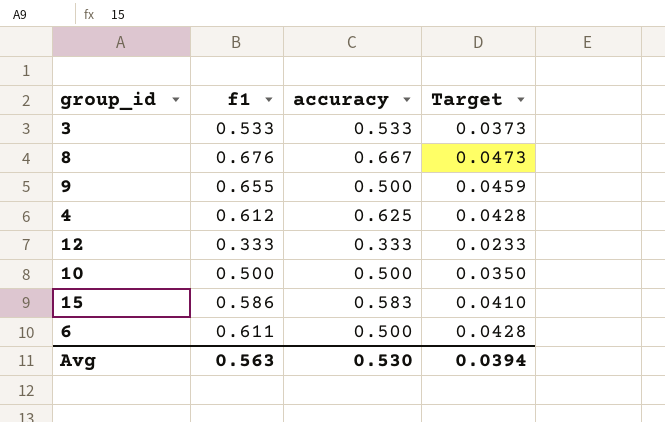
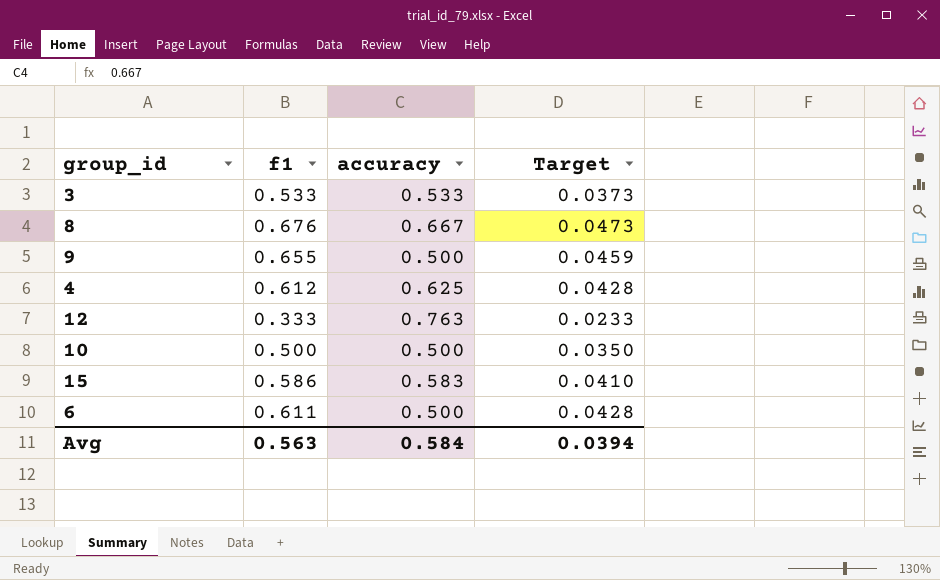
12 | accuracy: 0.333 -> 0.763
Avg | accuracy: 0.530 -> 0.584

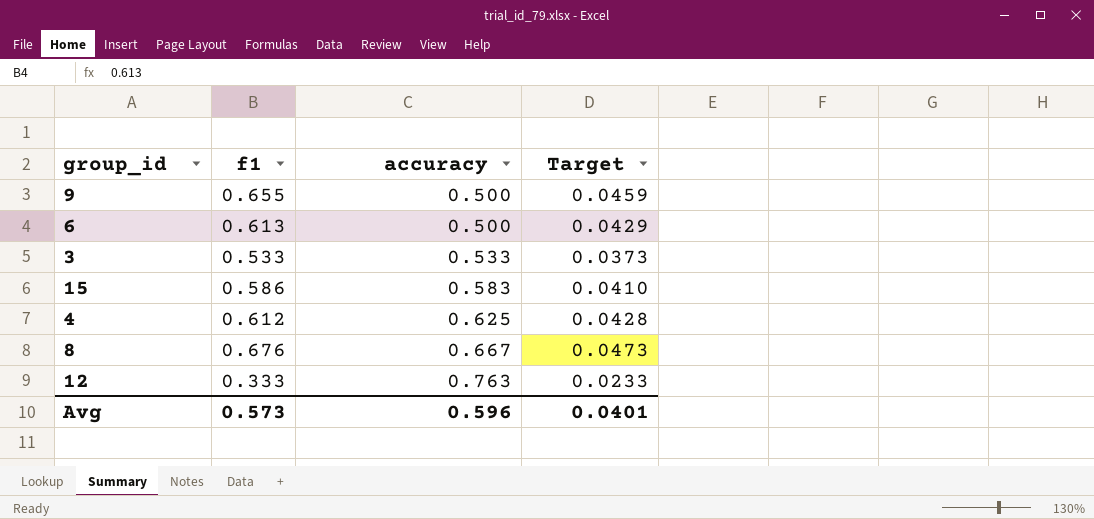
row order: none -> accuracy ascending
row 10: 0.500 | 0.500 | 0.0350 -> none
6 | f1: 0.611 -> 0.613
6 | Target: 0.0428 -> 0.0429
Avg | f1: 0.563 -> 0.573
Avg | accuracy: 0.584 -> 0.596
Avg | Target: 0.0394 -> 0.0401

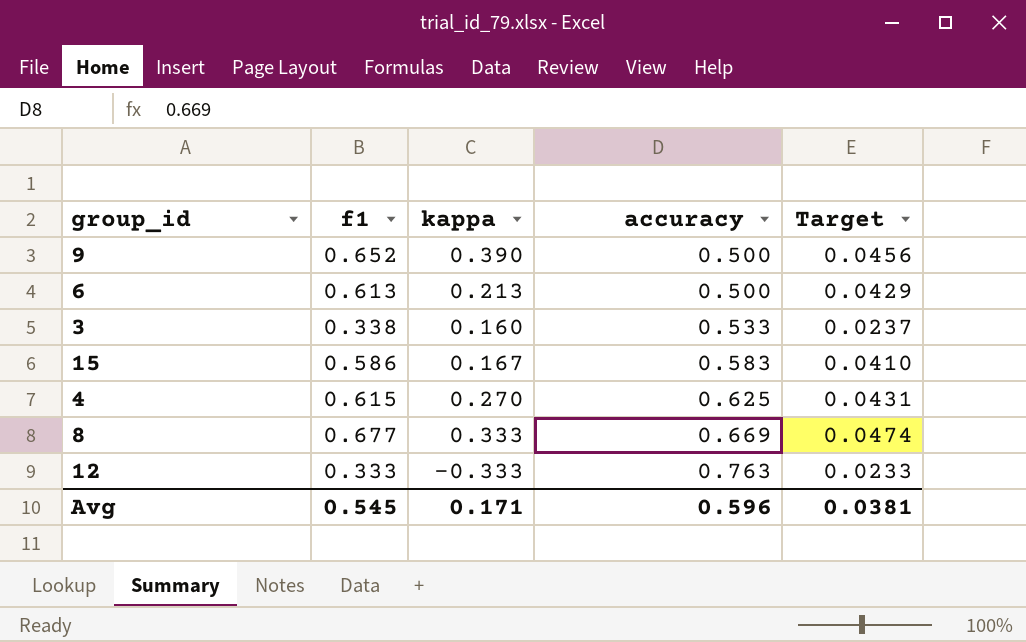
column kappa | position: none -> 3
9 | f1: 0.655 -> 0.652
9 | Target: 0.0459 -> 0.0456
3 | f1: 0.533 -> 0.338
3 | Target: 0.0373 -> 0.0237
4 | f1: 0.612 -> 0.615
4 | Target: 0.0428 -> 0.0431
8 | f1: 0.676 -> 0.677
8 | accuracy: 0.667 -> 0.669
8 | Target: 0.0473 -> 0.0474
Avg | f1: 0.573 -> 0.545
Avg | Target: 0.0401 -> 0.0381

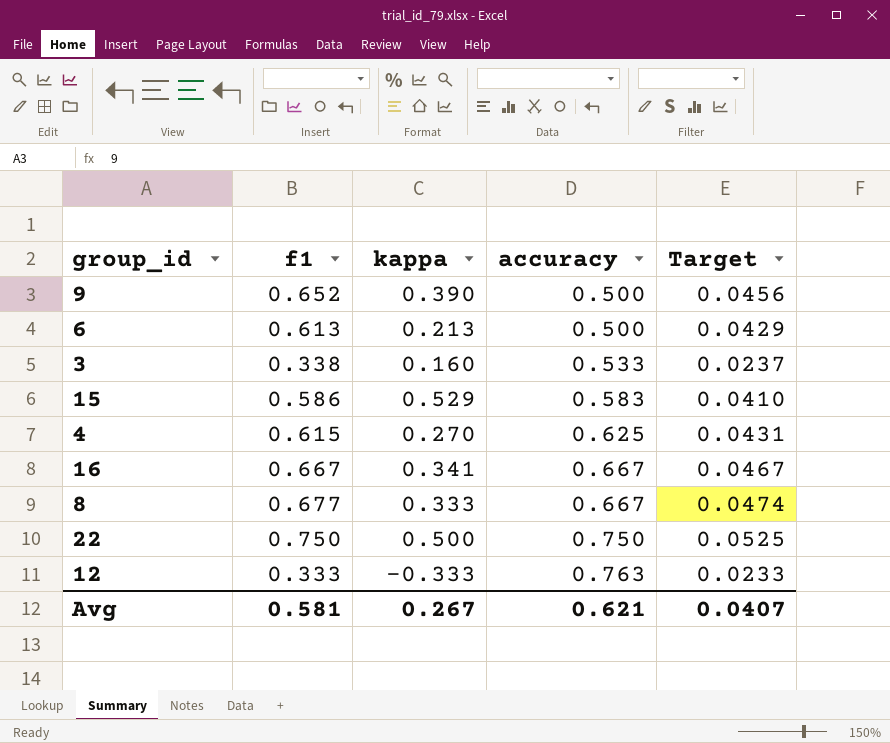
15 | kappa: 0.167 -> 0.529
row 16: none -> 0.667 | 0.341 | 0.667 | 0.0467
8 | accuracy: 0.669 -> 0.667
row 22: none -> 0.750 | 0.500 | 0.750 | 0.0525
Avg | f1: 0.545 -> 0.581
Avg | kappa: 0.171 -> 0.267
Avg | accuracy: 0.596 -> 0.621
Avg | Target: 0.0381 -> 0.0407

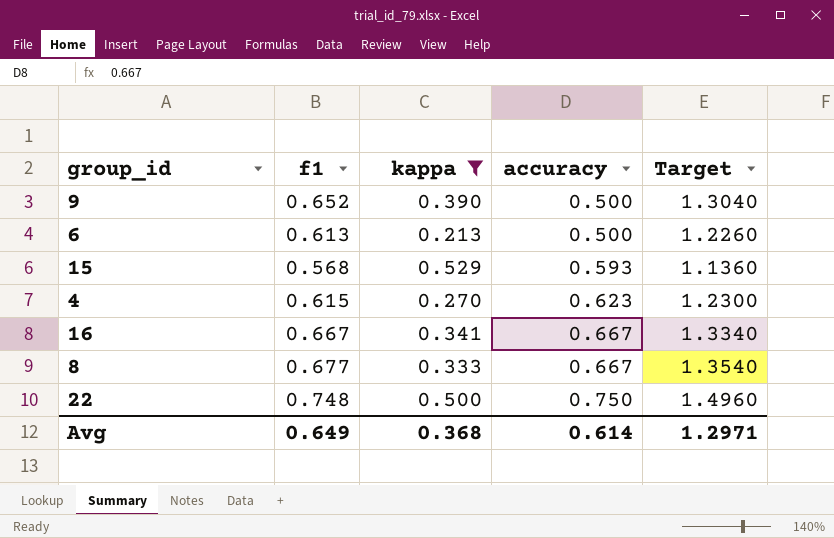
filter: none -> kappa >= 0.213
column Target | formula: [f1] * 0.07 -> [f1] * 2
15 | f1: 0.586 -> 0.568
15 | accuracy: 0.583 -> 0.593
4 | accuracy: 0.625 -> 0.623
22 | f1: 0.750 -> 0.748
Avg | f1: 0.581 -> 0.649
Avg | kappa: 0.267 -> 0.368
Avg | accuracy: 0.621 -> 0.614
Avg | Target: 0.0407 -> 1.2971

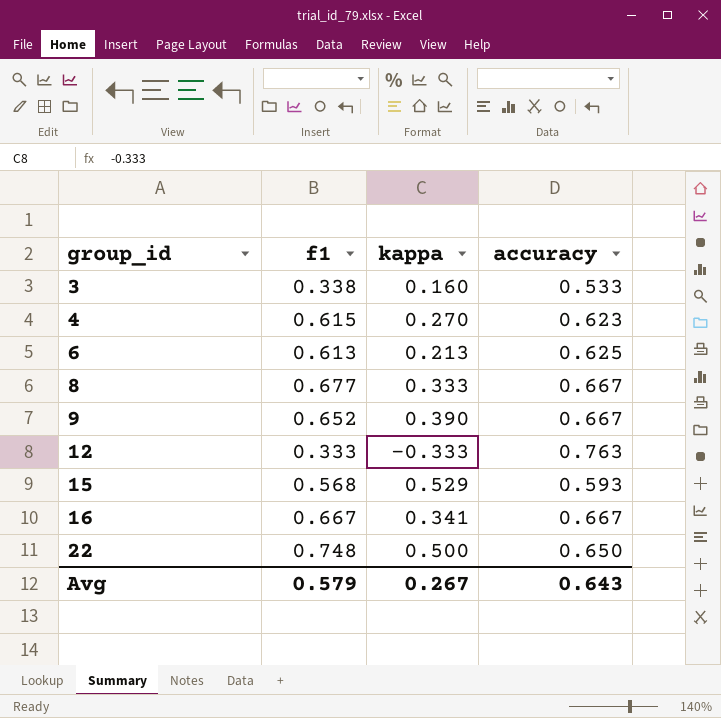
filter: kappa >= 0.213 -> none
row order: accuracy ascending -> group_id ascending
column Target | formula: [f1] * 2 -> none
6 | accuracy: 0.500 -> 0.625
9 | accuracy: 0.500 -> 0.667
22 | accuracy: 0.750 -> 0.650
Avg | f1: 0.649 -> 0.579
Avg | kappa: 0.368 -> 0.267
Avg | accuracy: 0.614 -> 0.643

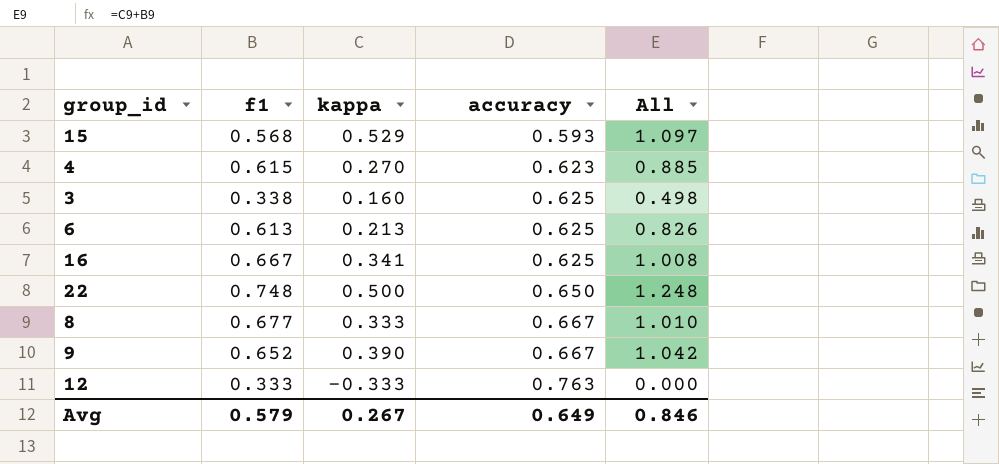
row order: group_id ascending -> accuracy ascending
column All | formula: none -> [f1] + [kappa]
3 | accuracy: 0.533 -> 0.625
16 | accuracy: 0.667 -> 0.625
Avg | accuracy: 0.643 -> 0.649

